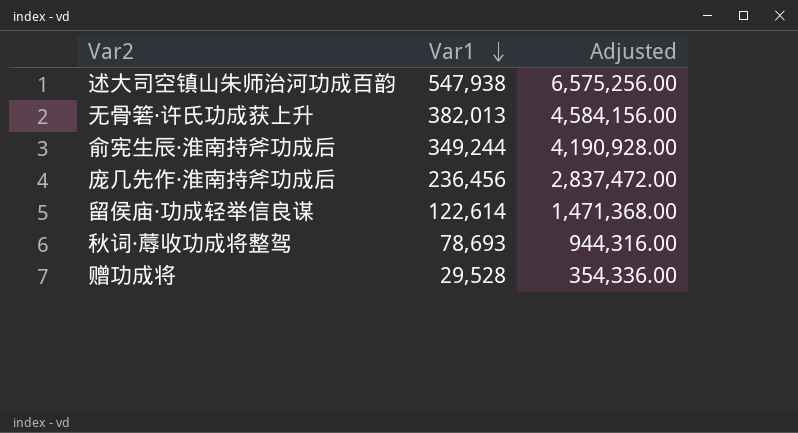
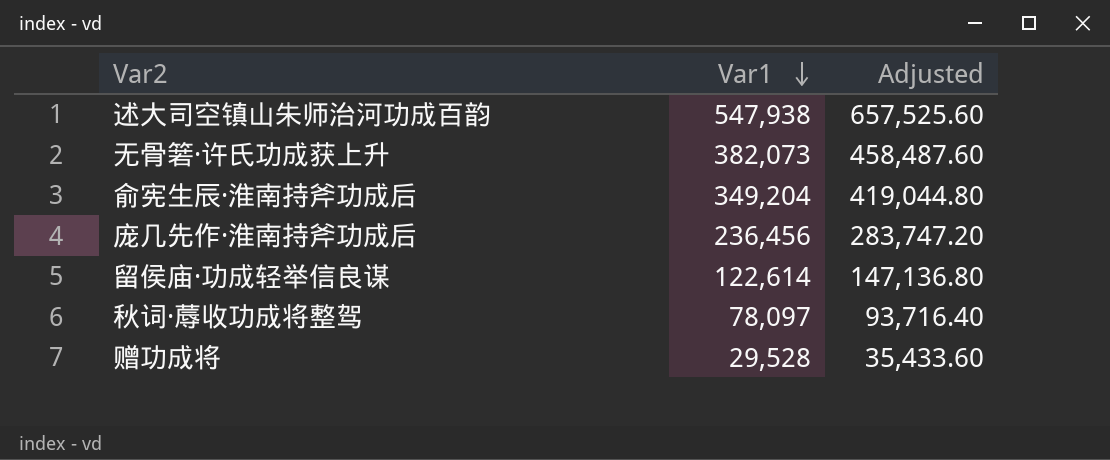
column Adjusted | formula: [Var1] * 12 -> [Var1] * 1.2
无骨箬·许氏功成获上升 | Var1: 382,013 -> 382,073
俞宪生辰·淮南持斧功成后 | Var1: 349,244 -> 349,204
秋词·蓐收功成将整驾 | Var1: 78,693 -> 78,097

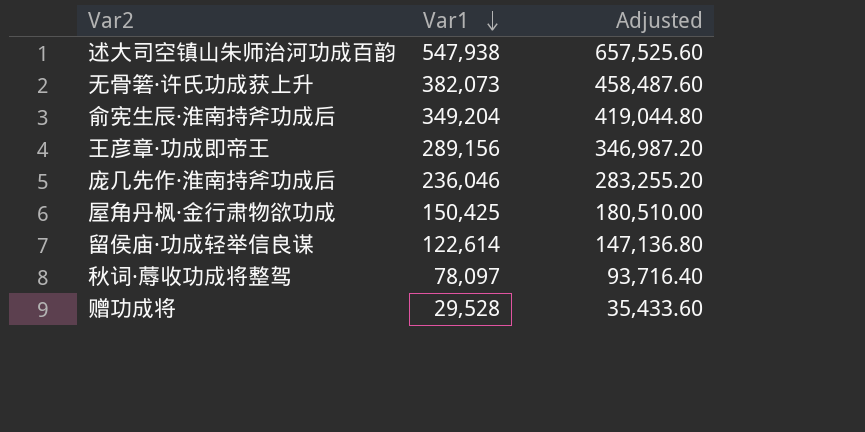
row 王彦章·功成即帝王: none -> 289,156 | 346,987.20
庞几先作·淮南持斧功成后 | Var1: 236,456 -> 236,046
庞几先作·淮南持斧功成后 | Adjusted: 283,747.20 -> 283,255.20
row 屋角丹枫·金行肃物欲功成: none -> 150,425 | 180,510.00

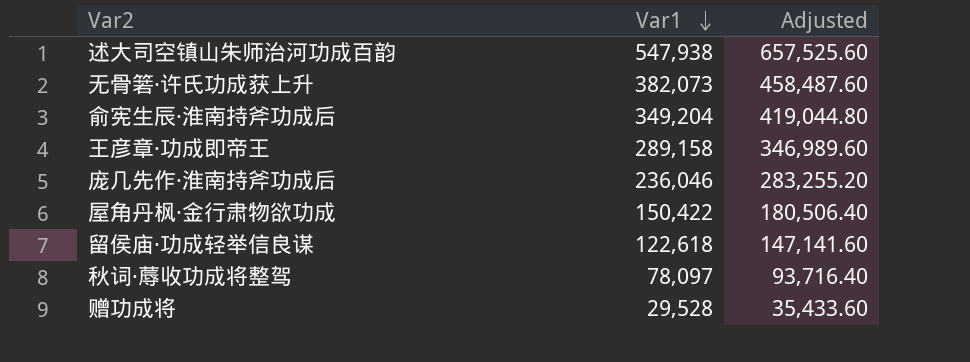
王彦章·功成即帝王 | Var1: 289,156 -> 289,158
王彦章·功成即帝王 | Adjusted: 346,987.20 -> 346,989.60
屋角丹枫·金行肃物欲功成 | Var1: 150,425 -> 150,422
屋角丹枫·金行肃物欲功成 | Adjusted: 180,510.00 -> 180,506.40
留侯庙·功成轻举信良谋 | Var1: 122,614 -> 122,618
留侯庙·功成轻举信良谋 | Adjusted: 147,136.80 -> 147,141.60

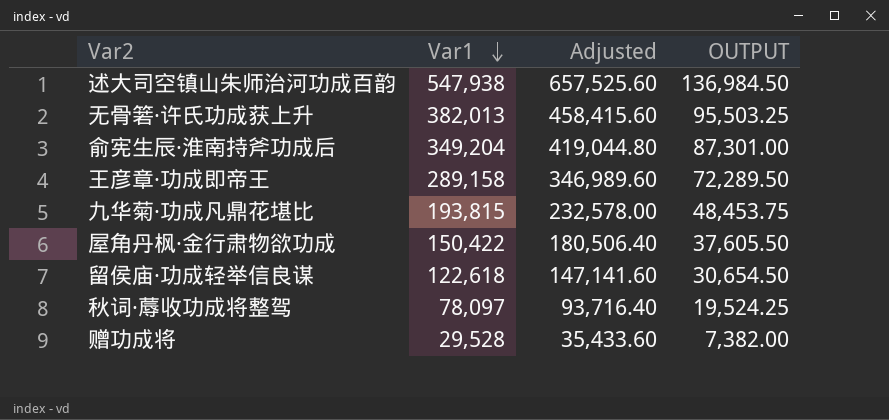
column OUTPUT | formula: none -> [Var1] * 0.25
row 庞几先作·淮南持斧功成后: 236,046 | 283,255.20 -> none
无骨箬·许氏功成获上升 | Var1: 382,073 -> 382,013
无骨箬·许氏功成获上升 | Adjusted: 458,487.60 -> 458,415.60
row 九华菊·功成凡鼎花堪比: none -> 193,815 | 232,578.00 | 48,453.75

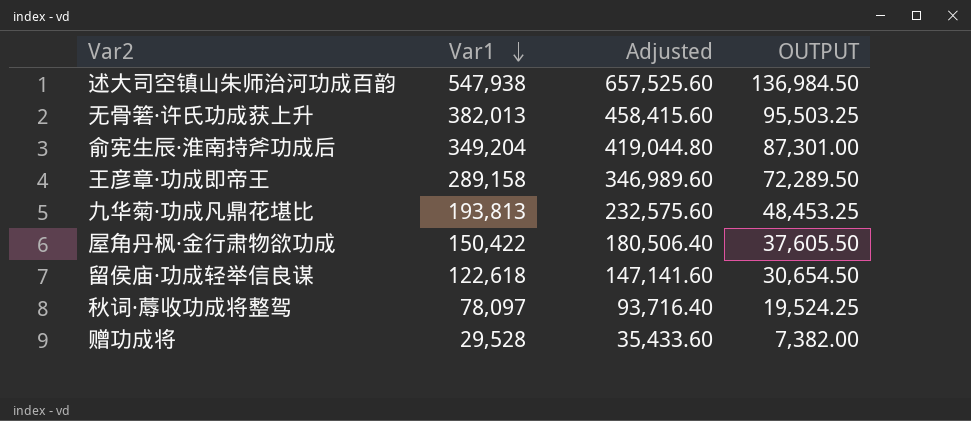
九华菊·功成凡鼎花堪比 | Var1: 193,815 -> 193,813
九华菊·功成凡鼎花堪比 | Adjusted: 232,578.00 -> 232,575.60
九华菊·功成凡鼎花堪比 | OUTPUT: 48,453.75 -> 48,453.25

